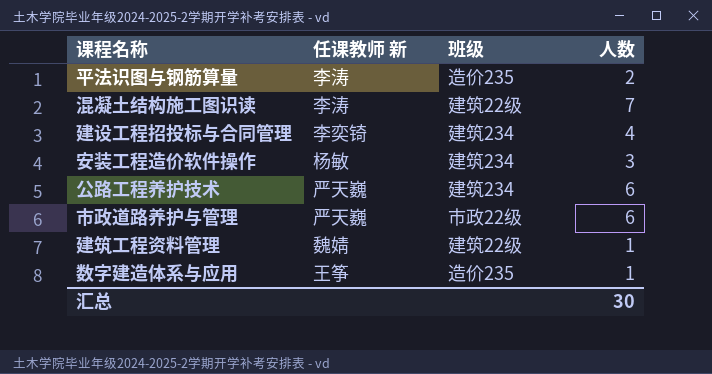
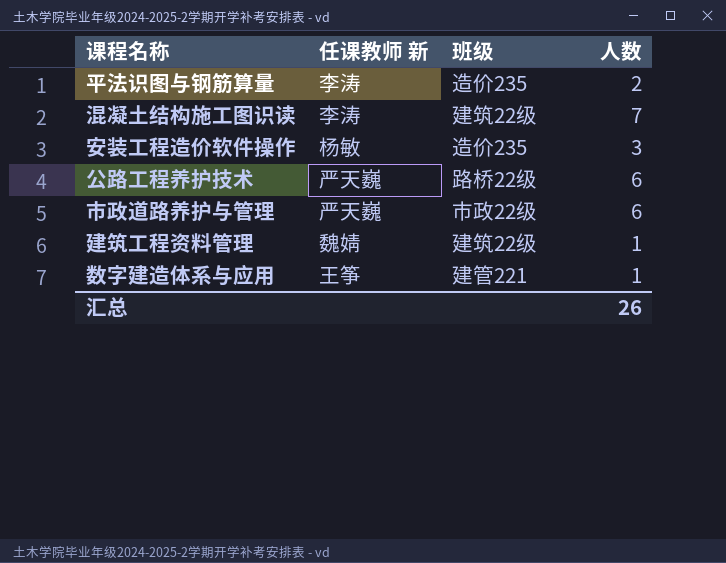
row 建设工程招投标与合同管理: 李奕锜 | 建筑234 | 4 -> none
安装工程造价软件操作 | 班级: 建筑234 -> 造价235
公路工程养护技术 | 班级: 建筑234 -> 路桥22级
数字建造体系与应用 | 班级: 造价235 -> 建管221
汇总 | 人数: 30 -> 26

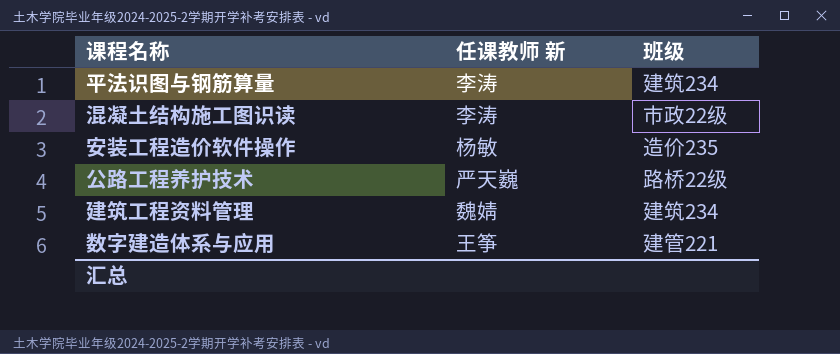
column 人数 | position: 4 -> none
row 市政道路养护与管理: 严天巍 | 市政22级 | 6 -> none
平法识图与钢筋算量 | 班级: 造价235 -> 建筑234
混凝土结构施工图识读 | 班级: 建筑22级 -> 市政22级
建筑工程资料管理 | 班级: 建筑22级 -> 建筑234

